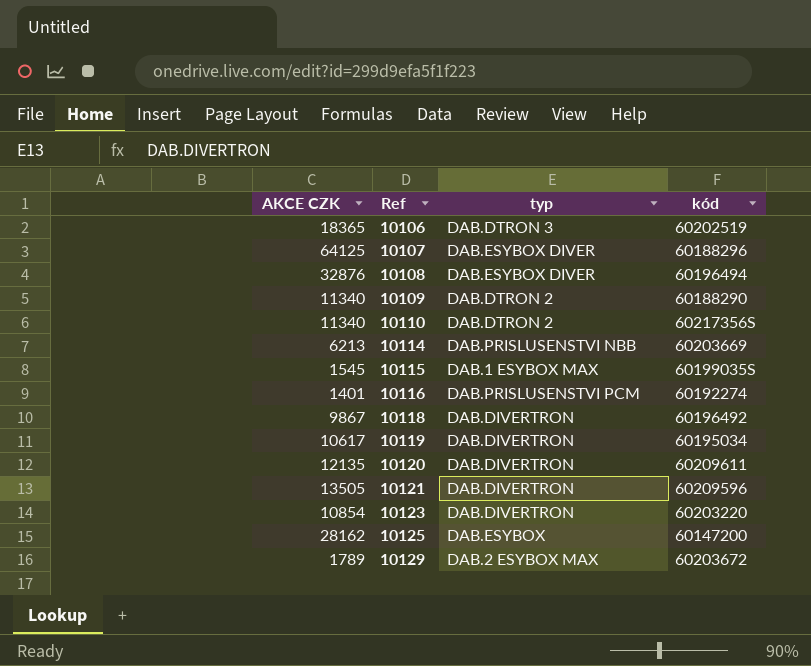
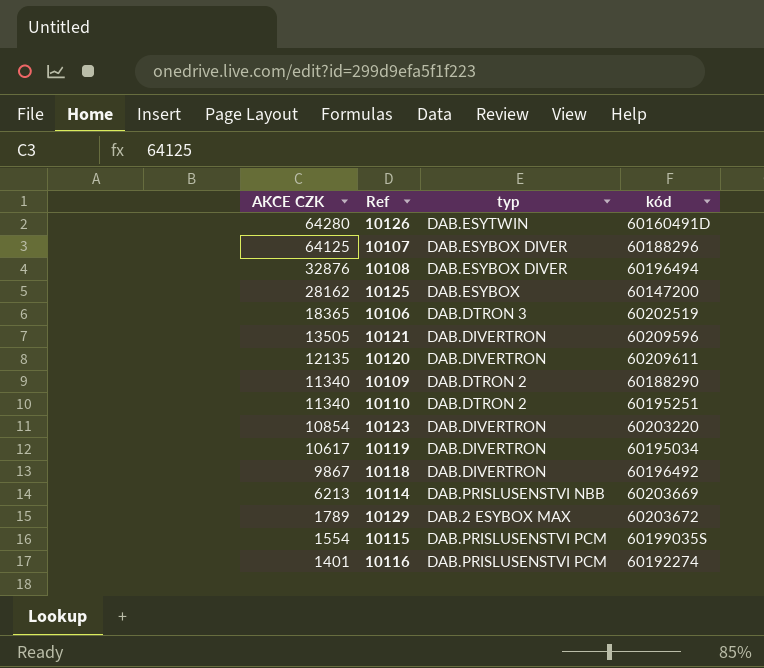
row order: Ref ascending -> AKCE CZK descending
row 10126: none -> 64280 | DAB.ESYTWIN | 60160491D
10110 | kód: 60217356S -> 60195251
10115 | AKCE CZK: 1545 -> 1554
10115 | typ: DAB.1 ESYBOX MAX -> DAB.PRISLUSENSTVI PCM

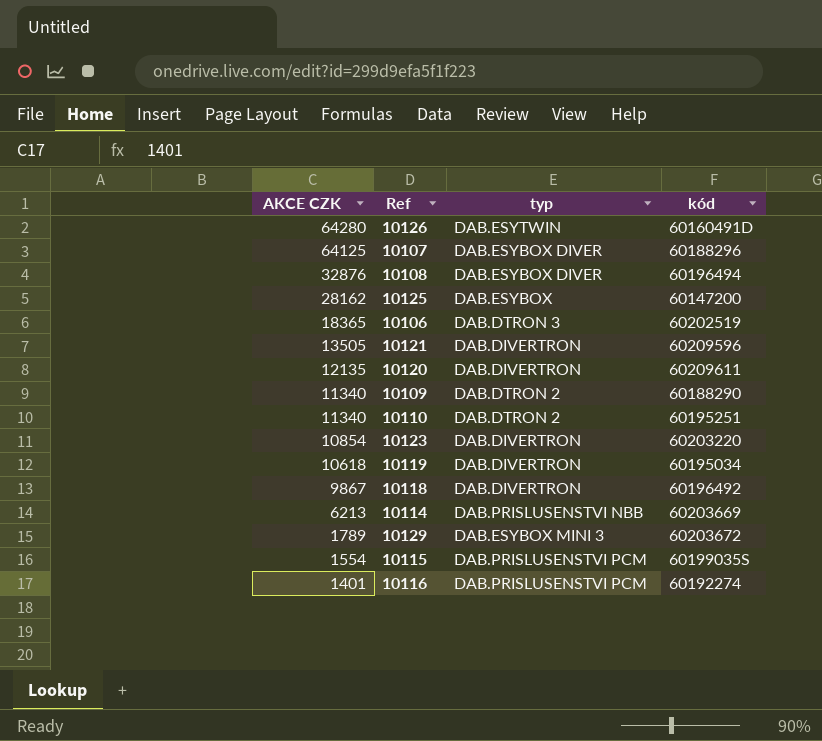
10119 | AKCE CZK: 10617 -> 10618
10129 | typ: DAB.2 ESYBOX MAX -> DAB.ESYBOX MINI 3

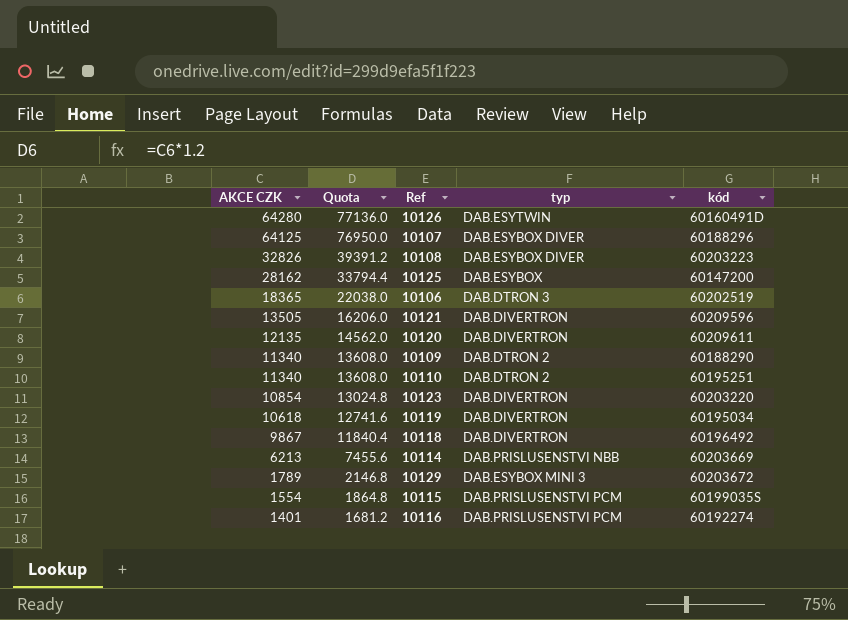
column Quota | formula: none -> [AKCE CZK] * 1.2
10108 | AKCE CZK: 32876 -> 32826
10108 | kód: 60196494 -> 60203223

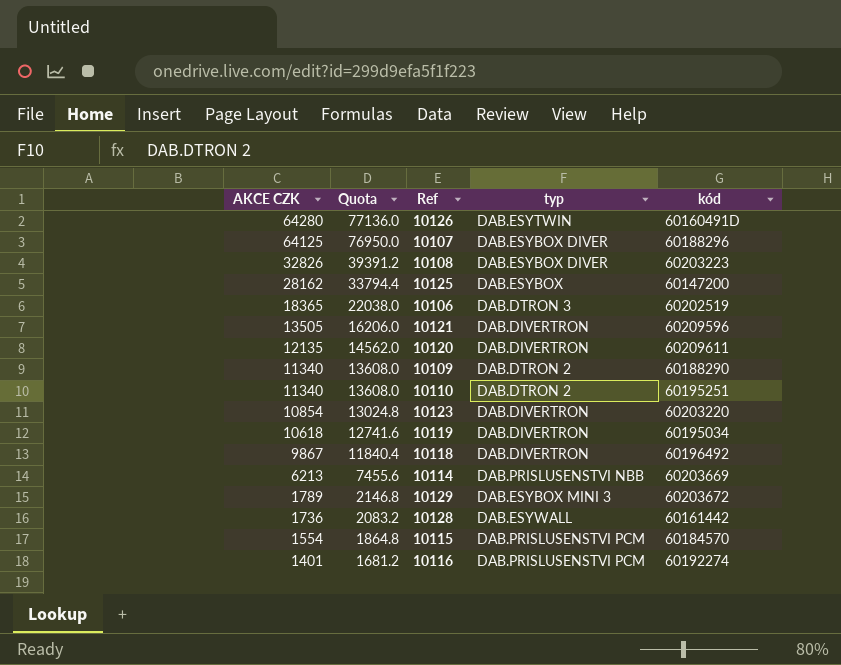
row 10128: none -> 1736 | 2083.2 | DAB.ESYWALL | 60161442
10115 | kód: 60199035S -> 60184570

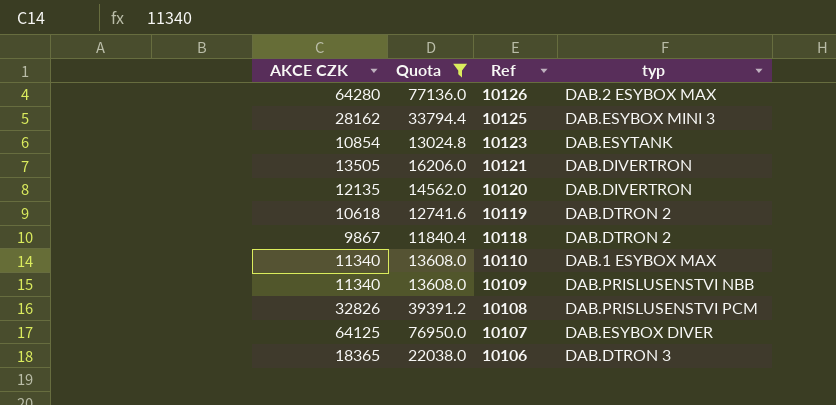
filter: none -> Quota >= 11840.4
row order: AKCE CZK descending -> Ref descending
column kód | position: 5 -> none
10126 | typ: DAB.ESYTWIN -> DAB.2 ESYBOX MAX
10125 | typ: DAB.ESYBOX -> DAB.ESYBOX MINI 3
10123 | typ: DAB.DIVERTRON -> DAB.ESYTANK
10119 | typ: DAB.DIVERTRON -> DAB.DTRON 2
10118 | typ: DAB.DIVERTRON -> DAB.DTRON 2
10110 | typ: DAB.DTRON 2 -> DAB.1 ESYBOX MAX
10109 | typ: DAB.DTRON 2 -> DAB.PRISLUSENSTVI NBB
10108 | typ: DAB.ESYBOX DIVER -> DAB.PRISLUSENSTVI PCM

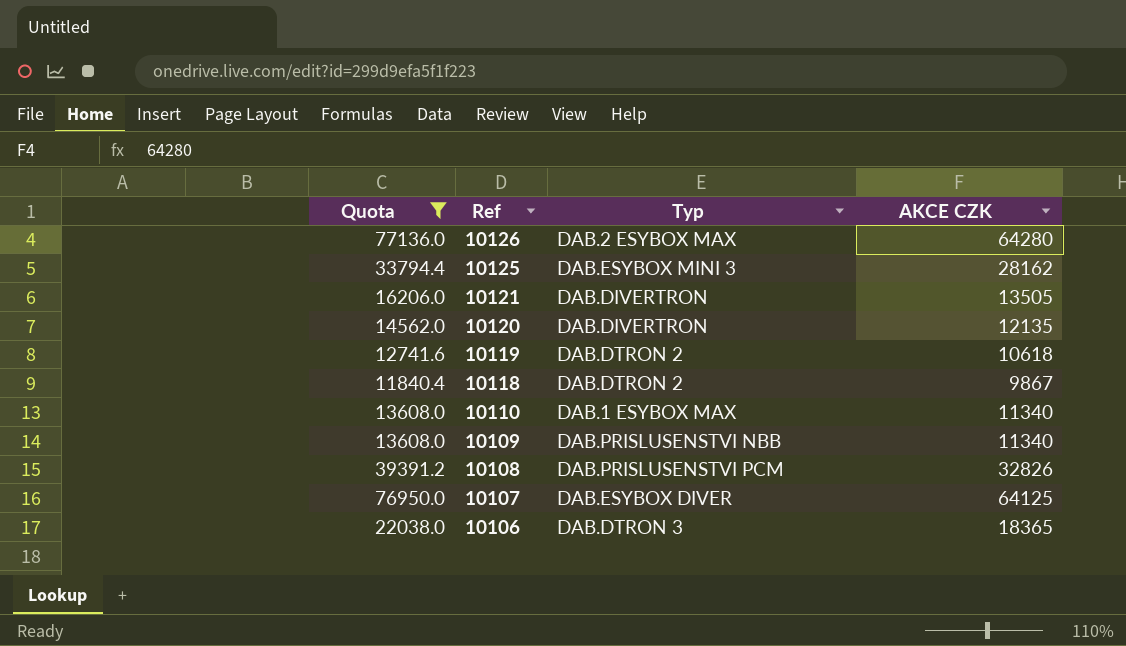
column name: typ -> Typ
column AKCE CZK | position: 1 -> 4
row 10123: 10854 | 13024.8 | DAB.ESYTANK -> none

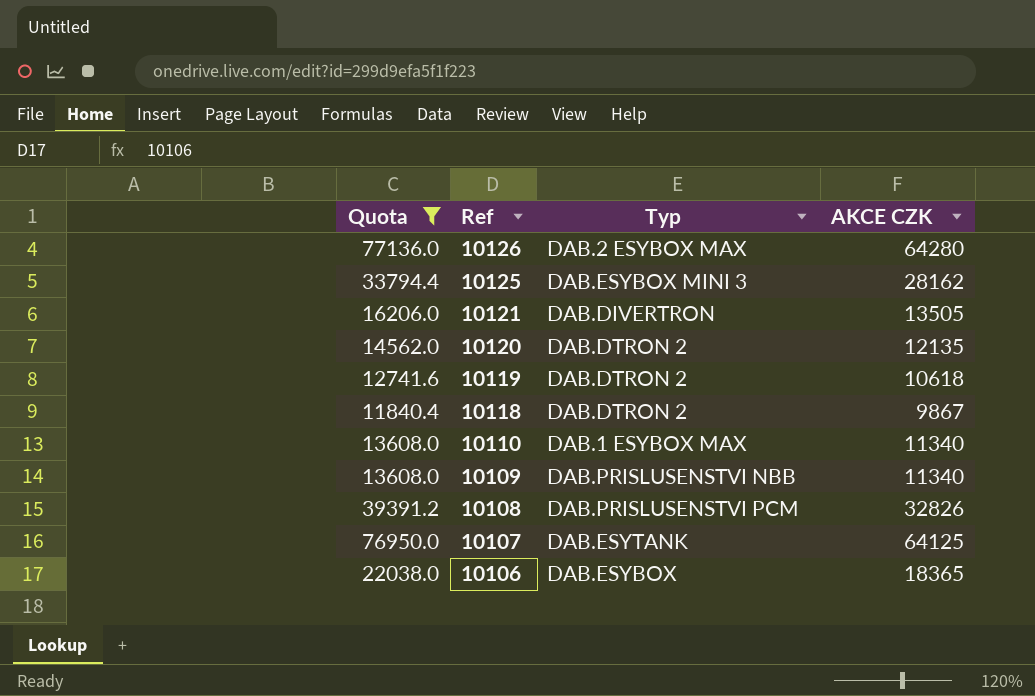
10120 | Typ: DAB.DIVERTRON -> DAB.DTRON 2
10107 | Typ: DAB.ESYBOX DIVER -> DAB.ESYTANK
10106 | Typ: DAB.DTRON 3 -> DAB.ESYBOX

